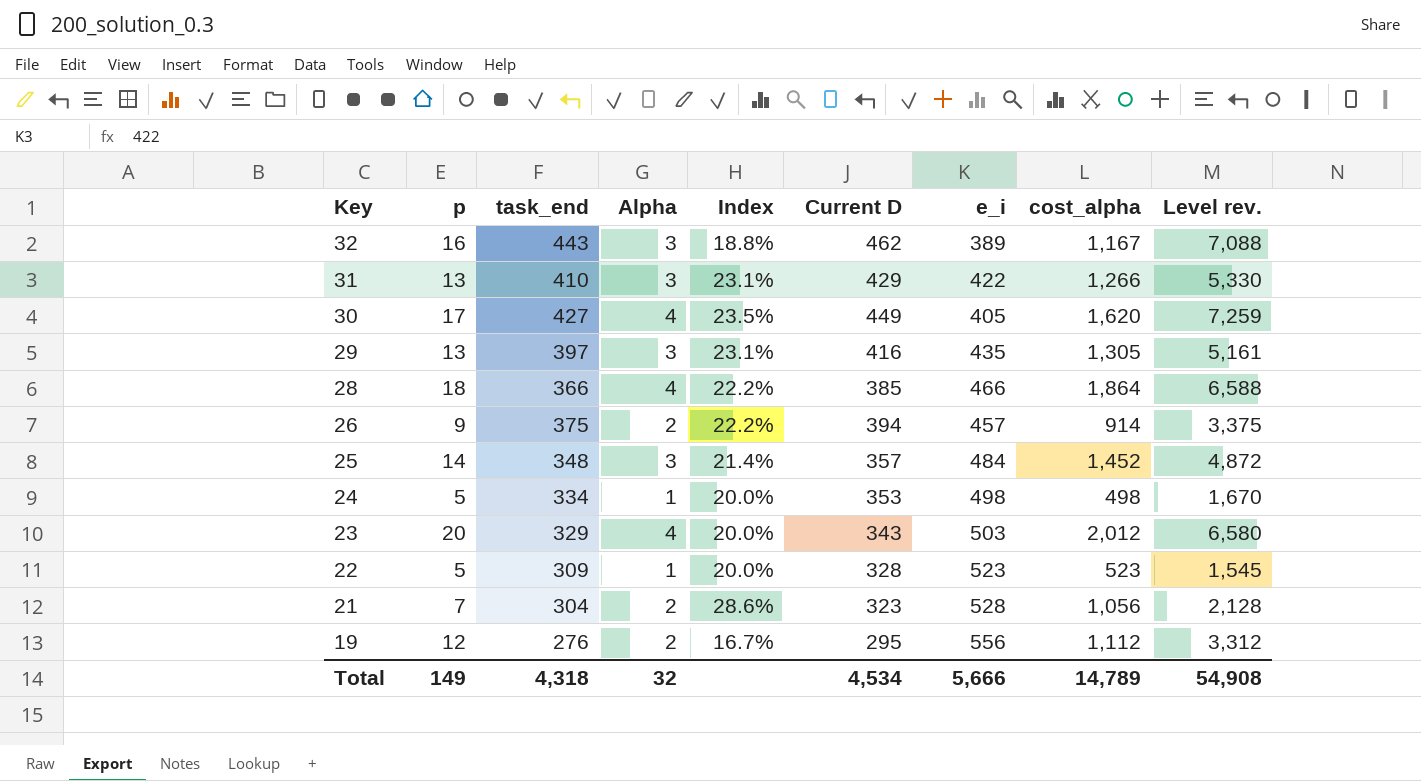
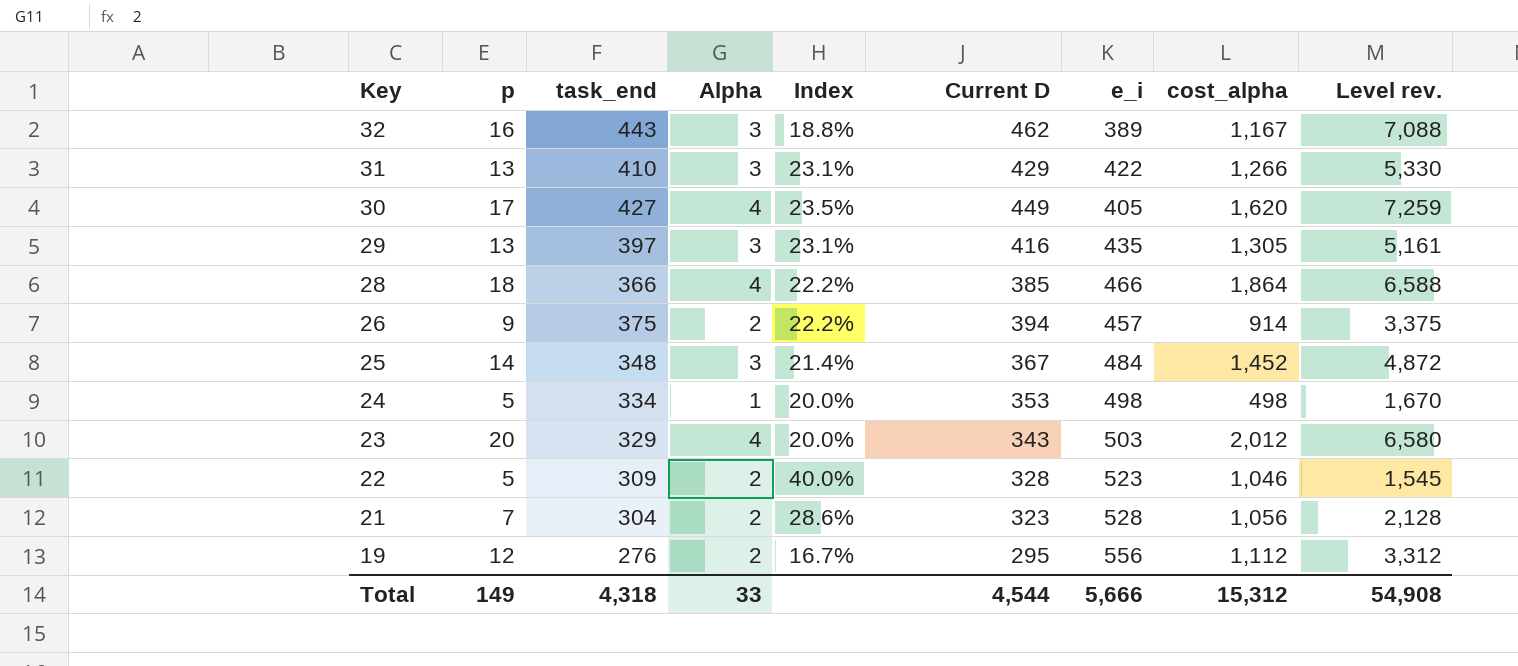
25 | Current D: 357 -> 367
22 | Alpha: 1 -> 2
22 | Index: 20.0% -> 40.0%
22 | cost_alpha: 523 -> 1,046
Total | Alpha: 32 -> 33
Total | Current D: 4,534 -> 4,544
Total | cost_alpha: 14,789 -> 15,312

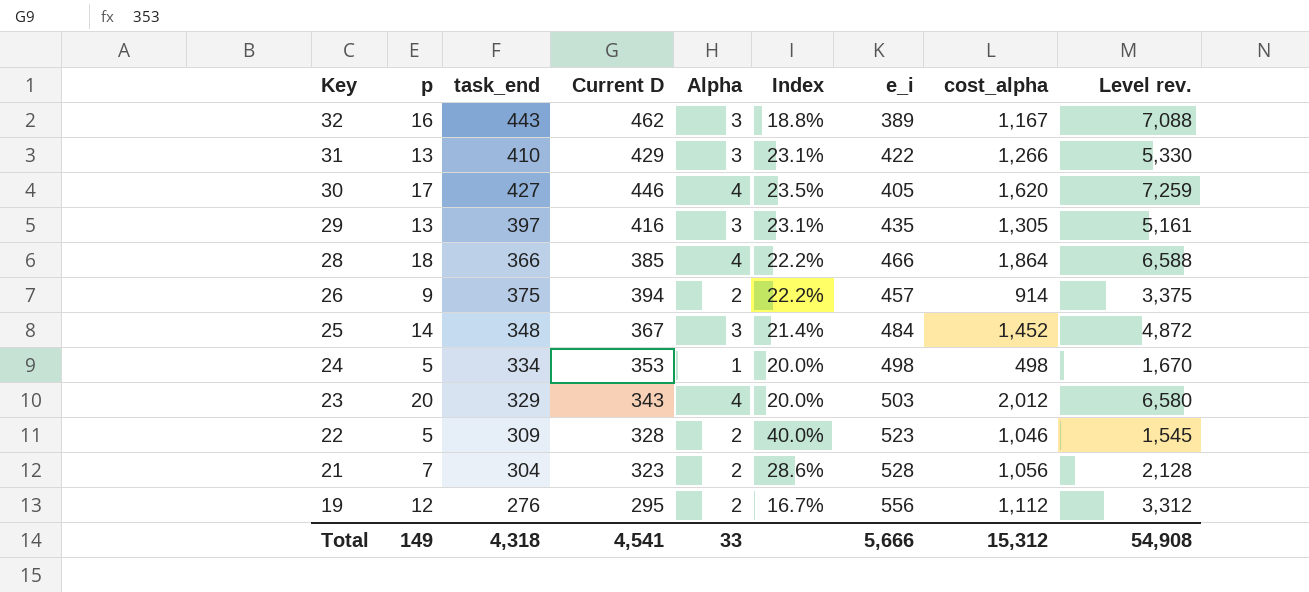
column Current D | position: 6 -> 4
30 | Current D: 449 -> 446
Total | Current D: 4,544 -> 4,541

